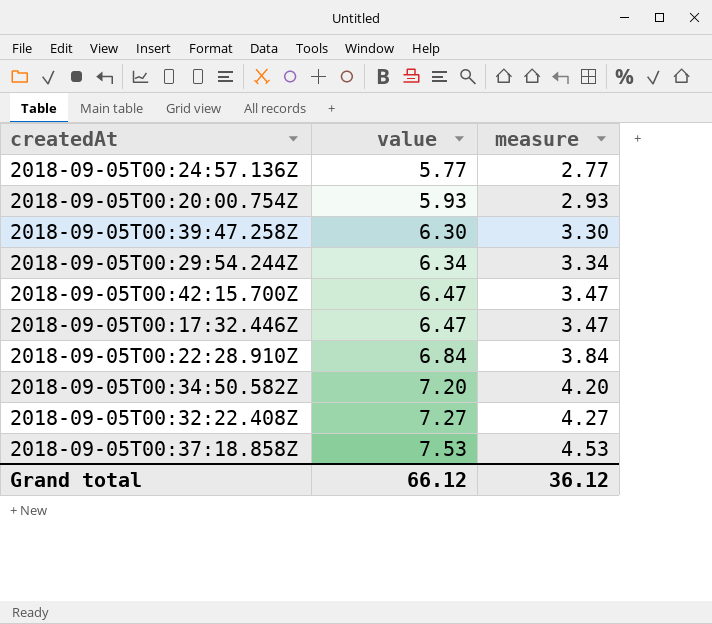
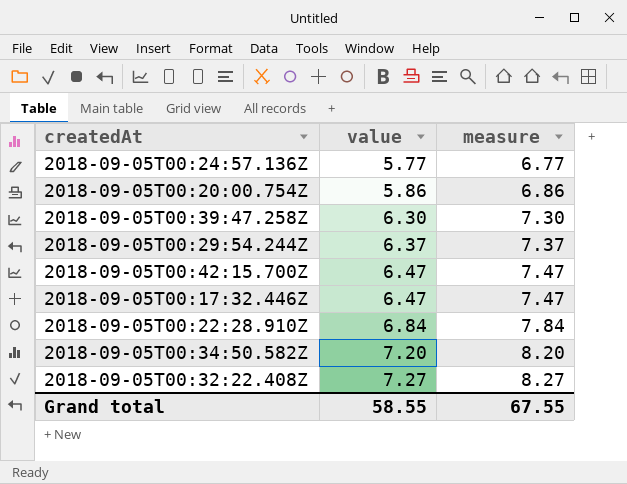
column measure | formula: [value] - 3 -> [value] + 1
row 2018-09-05T00:37:18.858Z: 7.53 | 4.53 -> none
2018-09-05T00:20:00.754Z | value: 5.93 -> 5.86
2018-09-05T00:29:54.244Z | value: 6.34 -> 6.37
Grand total | value: 66.12 -> 58.55
Grand total | measure: 36.12 -> 67.55

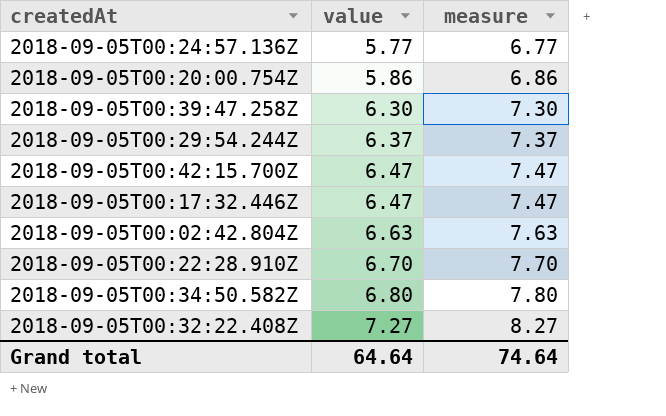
row 2018-09-05T00:02:42.804Z: none -> 6.63 | 7.63
2018-09-05T00:22:28.910Z | value: 6.84 -> 6.70
2018-09-05T00:22:28.910Z | measure: 7.84 -> 7.70
2018-09-05T00:34:50.582Z | value: 7.20 -> 6.80
2018-09-05T00:34:50.582Z | measure: 8.20 -> 7.80
Grand total | value: 58.55 -> 64.64
Grand total | measure: 67.55 -> 74.64

